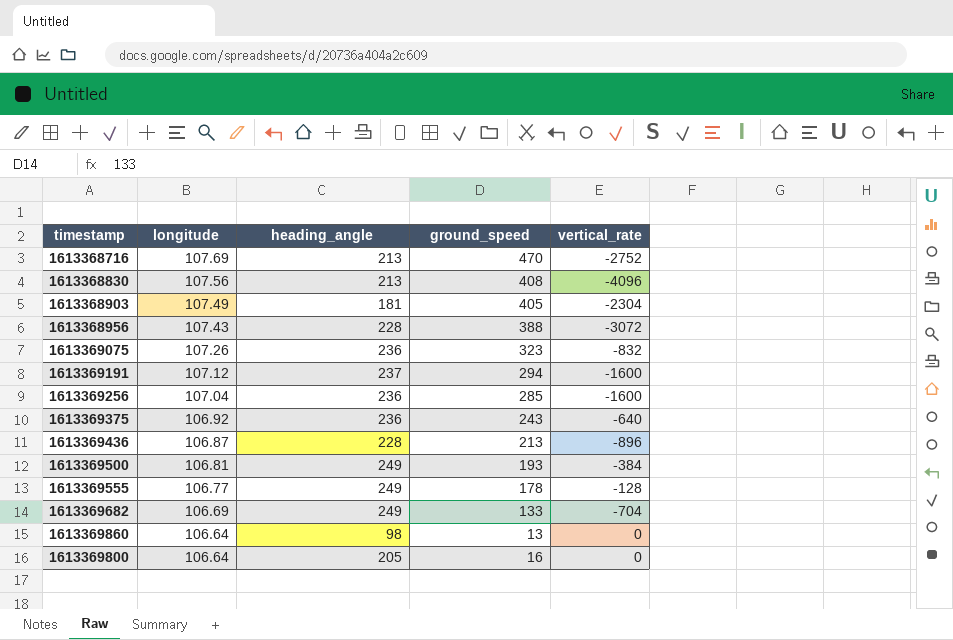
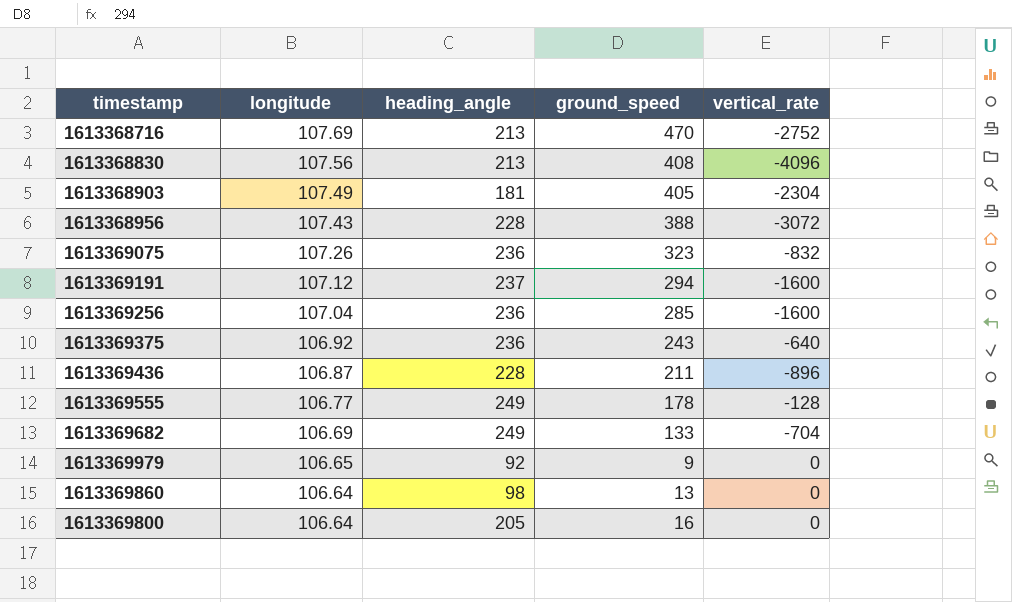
row 1613369500: 106.81 | 249 | 193 | -384 -> none
1613369436 | ground_speed: 213 -> 211
row 1613369979: none -> 106.65 | 92 | 9 | 0

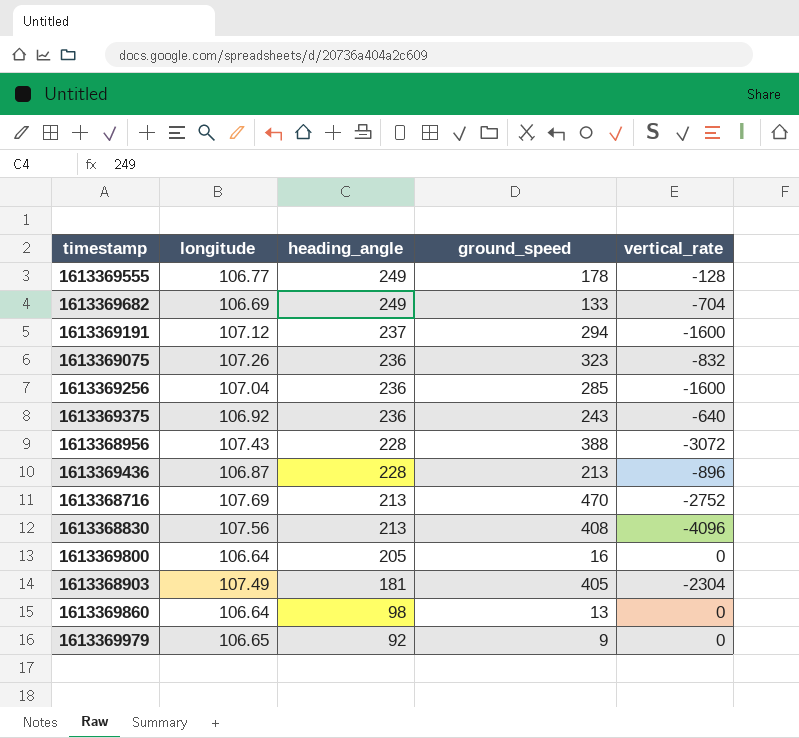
row order: longitude descending -> heading_angle descending
1613369436 | ground_speed: 211 -> 213

